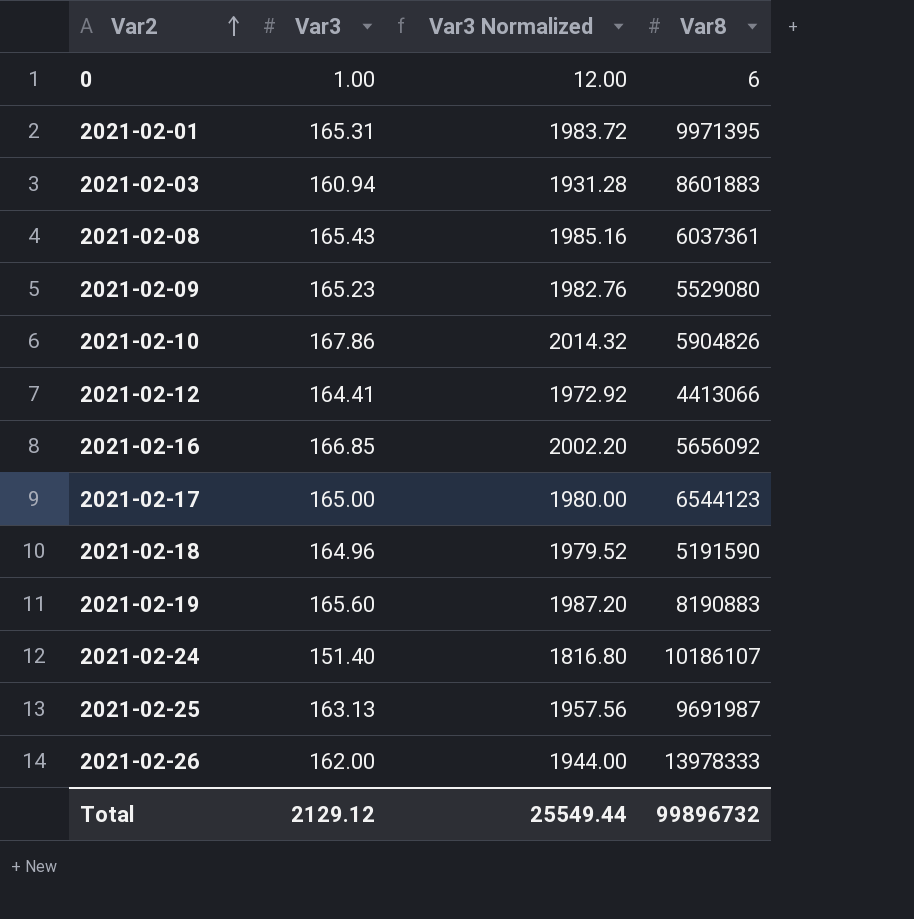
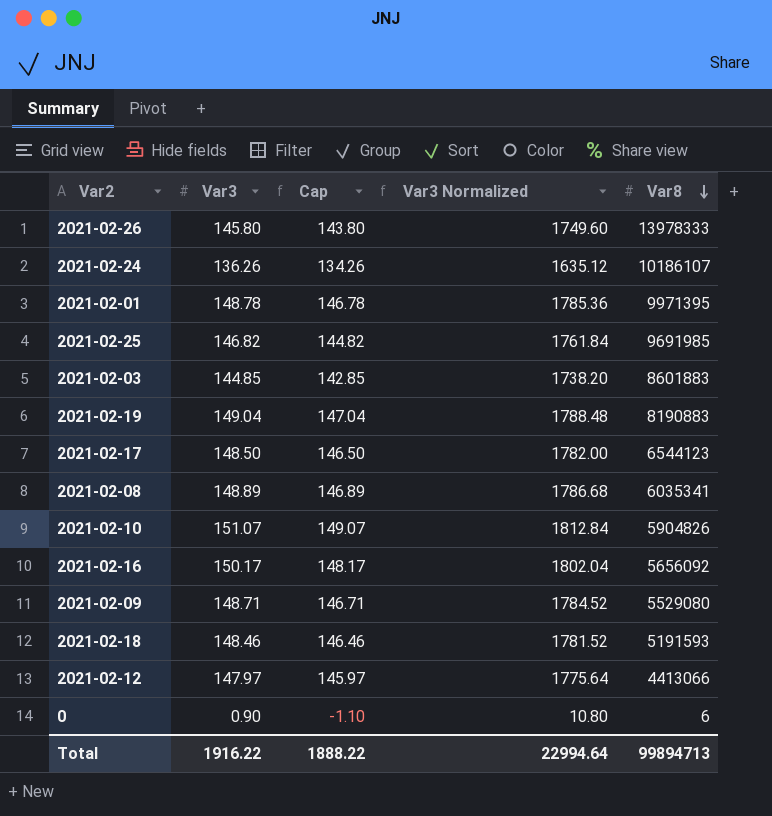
row order: Var2 ascending -> Var8 descending
column Cap | formula: none -> [Var3] - 2
2021-02-26 | Var3: 162.00 -> 145.80
2021-02-26 | Var3 Normalized: 1944.00 -> 1749.60
2021-02-24 | Var3: 151.40 -> 136.26
2021-02-24 | Var3 Normalized: 1816.80 -> 1635.12
2021-02-01 | Var3: 165.31 -> 148.78
2021-02-01 | Var3 Normalized: 1983.72 -> 1785.36
2021-02-25 | Var3: 163.13 -> 146.82
2021-02-25 | Var3 Normalized: 1957.56 -> 1761.84
2021-02-25 | Var8: 9691987 -> 9691985
2021-02-03 | Var3: 160.94 -> 144.85
2021-02-03 | Var3 Normalized: 1931.28 -> 1738.20
2021-02-19 | Var3: 165.60 -> 149.04
2021-02-19 | Var3 Normalized: 1987.20 -> 1788.48
2021-02-17 | Var3: 165.00 -> 148.50
2021-02-17 | Var3 Normalized: 1980.00 -> 1782.00
2021-02-08 | Var3: 165.43 -> 148.89
2021-02-08 | Var3 Normalized: 1985.16 -> 1786.68
2021-02-08 | Var8: 6037361 -> 6035341
2021-02-10 | Var3: 167.86 -> 151.07
2021-02-10 | Var3 Normalized: 2014.32 -> 1812.84
2021-02-16 | Var3: 166.85 -> 150.17
2021-02-16 | Var3 Normalized: 2002.20 -> 1802.04
2021-02-09 | Var3: 165.23 -> 148.71
2021-02-09 | Var3 Normalized: 1982.76 -> 1784.52
2021-02-18 | Var3: 164.96 -> 148.46
2021-02-18 | Var3 Normalized: 1979.52 -> 1781.52
2021-02-18 | Var8: 5191590 -> 5191593
2021-02-12 | Var3: 164.41 -> 147.97
2021-02-12 | Var3 Normalized: 1972.92 -> 1775.64
0 | Var3: 1.00 -> 0.90
0 | Var3 Normalized: 12.00 -> 10.80
Total | Var3: 2129.12 -> 1916.22
Total | Var3 Normalized: 25549.44 -> 22994.64
Total | Var8: 99896732 -> 99894713

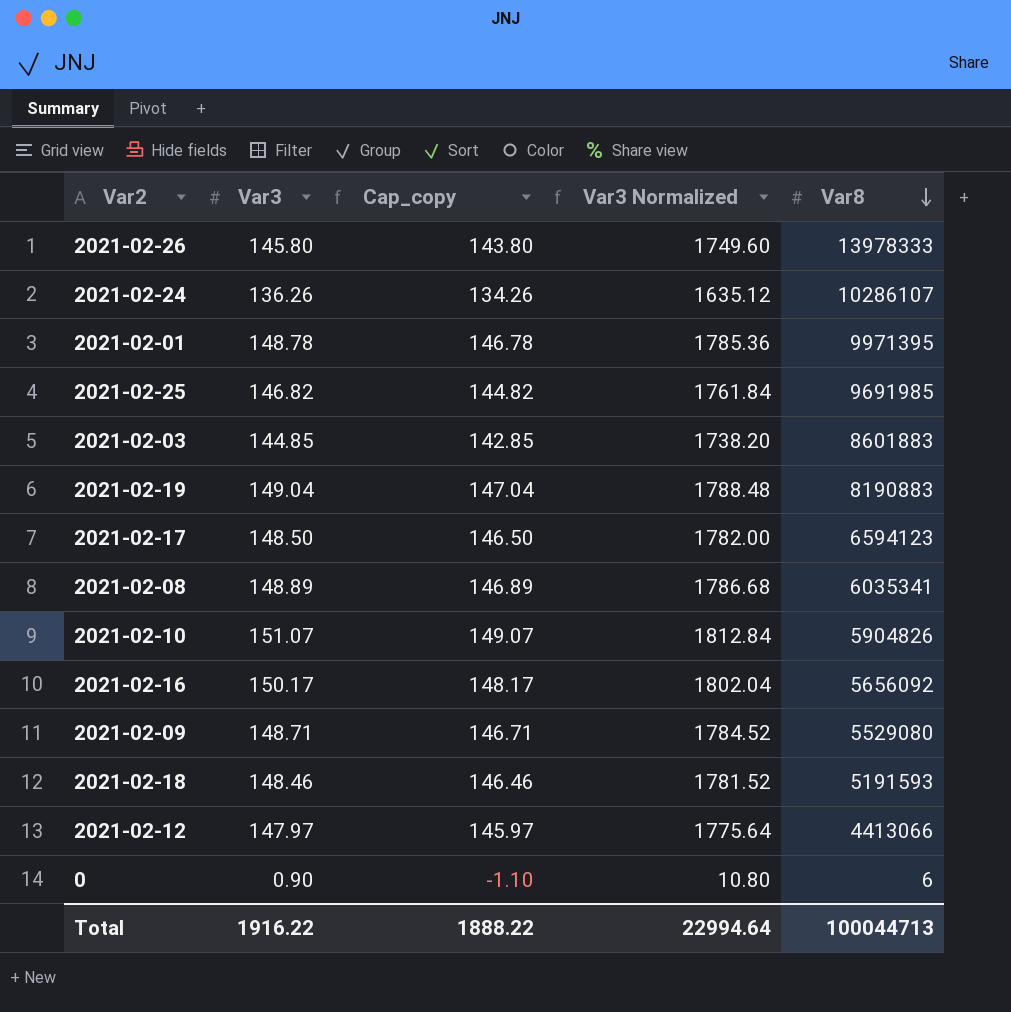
column name: Cap -> Cap_copy
2021-02-24 | Var8: 10186107 -> 10286107
2021-02-17 | Var8: 6544123 -> 6594123
Total | Var8: 99894713 -> 100044713

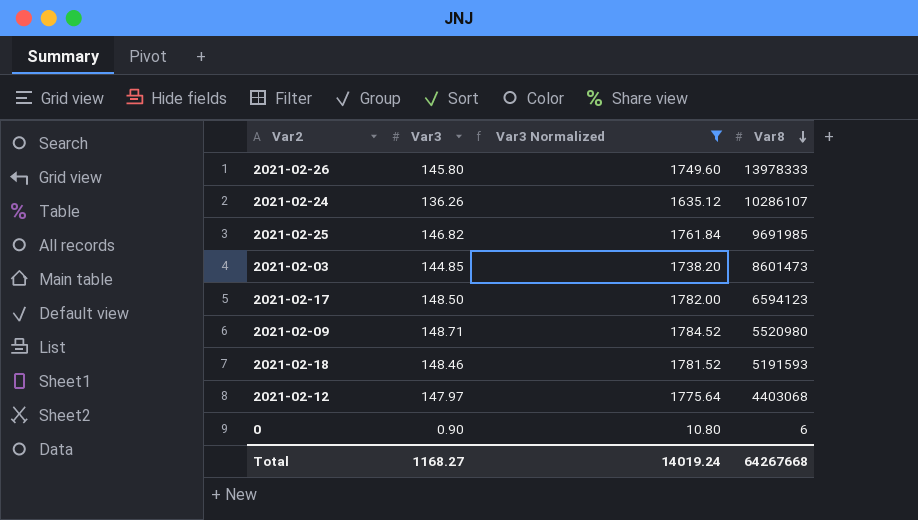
filter: none -> Var3 Normalized <= 1784.52
column Cap_copy | formula: [Var3] - 2 -> none
2021-02-03 | Var8: 8601883 -> 8601473
2021-02-09 | Var8: 5529080 -> 5520980
2021-02-12 | Var8: 4413066 -> 4403068
Total | Var3: 1916.22 -> 1168.27
Total | Var3 Normalized: 22994.64 -> 14019.24
Total | Var8: 100044713 -> 64267668

